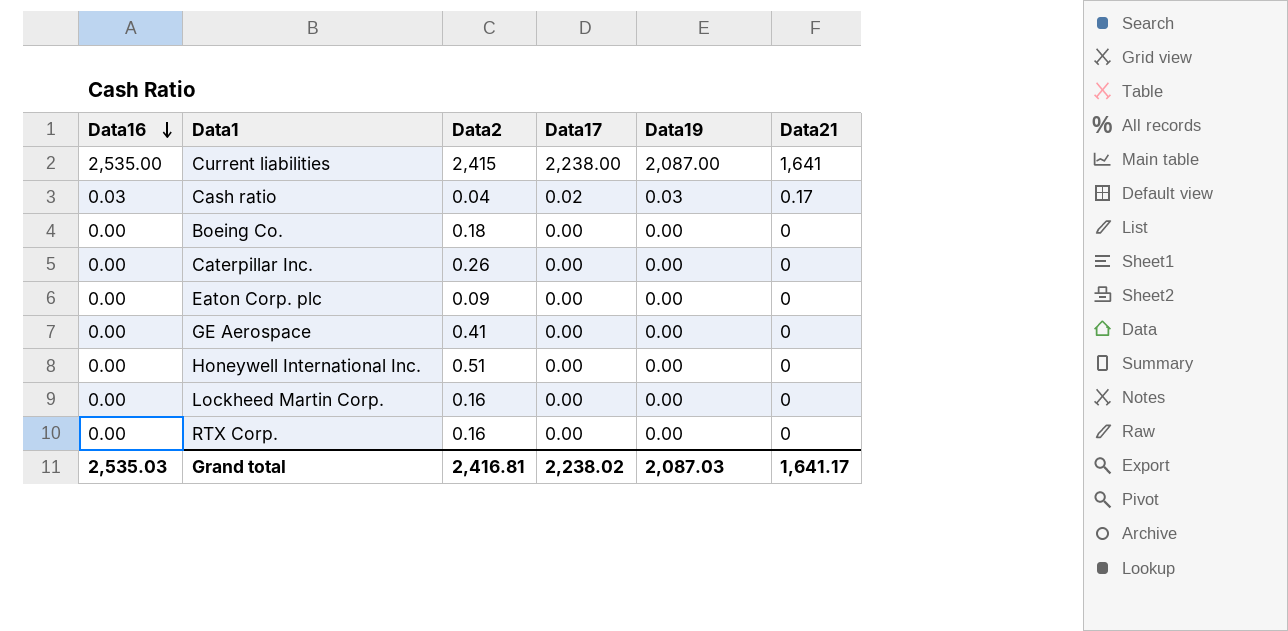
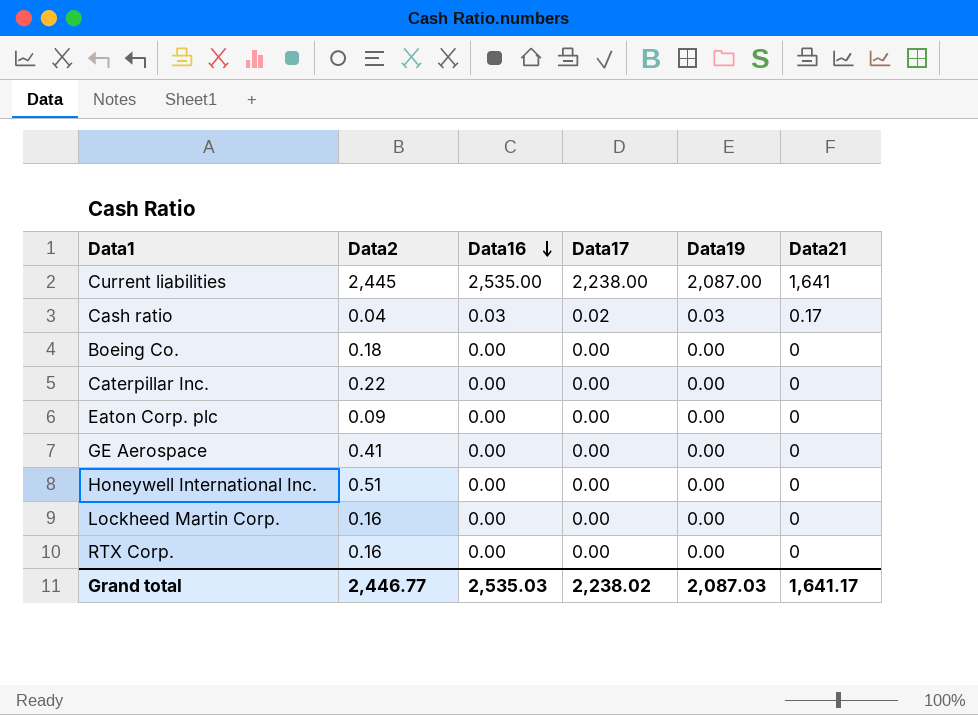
column Data16 | position: 1 -> 3
Current liabilities | Data2: 2,415 -> 2,445
Caterpillar Inc. | Data2: 0.26 -> 0.22
Grand total | Data2: 2,416.81 -> 2,446.77

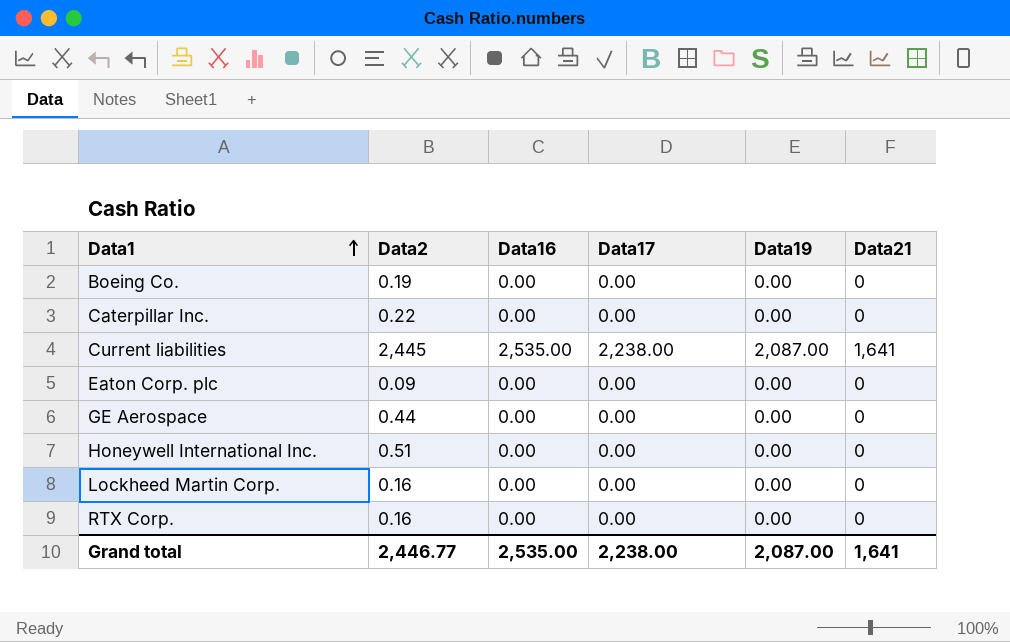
row order: Data16 descending -> Data1 ascending
row Cash ratio: 0.04 | 0.03 | 0.02 | 0.03 | 0.17 -> none
Boeing Co. | Data2: 0.18 -> 0.19
GE Aerospace | Data2: 0.41 -> 0.44
Grand total | Data16: 2,535.03 -> 2,535.00
Grand total | Data17: 2,238.02 -> 2,238.00
Grand total | Data19: 2,087.03 -> 2,087.00
Grand total | Data21: 1,641.17 -> 1,641

